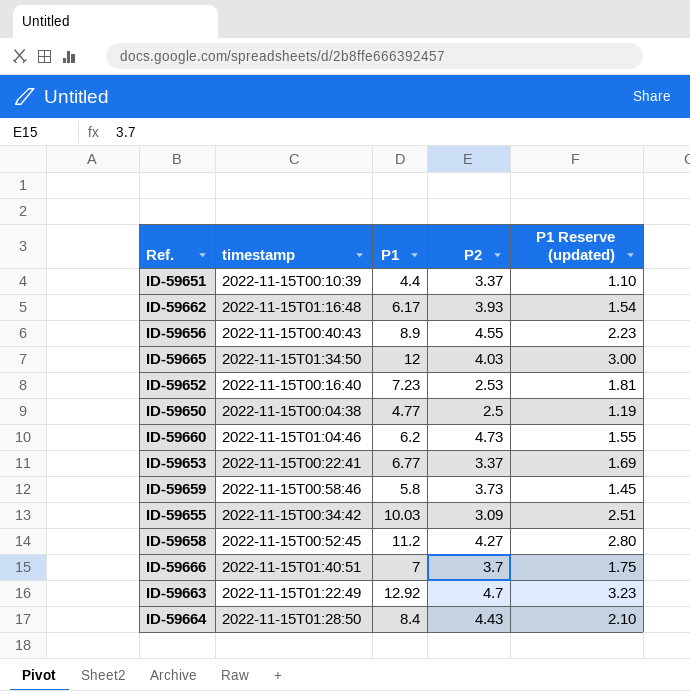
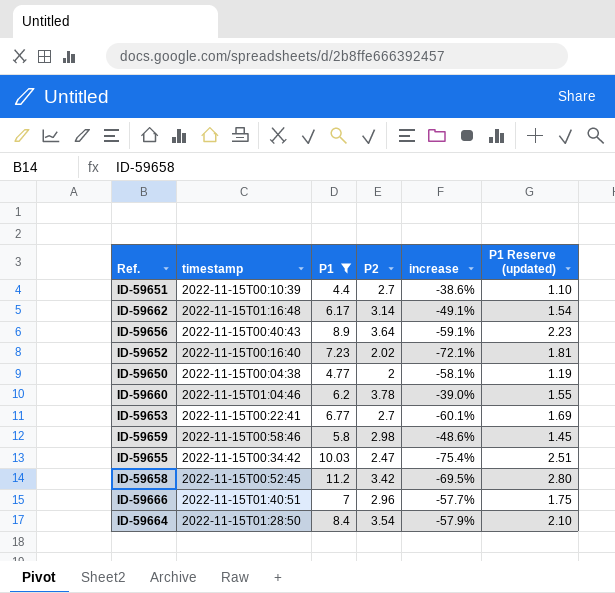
filter: none -> P1 <= 11.2
column increase | formula: none -> ([P2] - [P1]) / [P1]
ID-59651 | P2: 3.37 -> 2.7
ID-59662 | P2: 3.93 -> 3.14
ID-59656 | P2: 4.55 -> 3.64
ID-59652 | P2: 2.53 -> 2.02
ID-59650 | P2: 2.5 -> 2
ID-59660 | P2: 4.73 -> 3.78
ID-59653 | P2: 3.37 -> 2.7
ID-59659 | P2: 3.73 -> 2.98
ID-59655 | P2: 3.09 -> 2.47
ID-59658 | P2: 4.27 -> 3.42
ID-59666 | P2: 3.7 -> 2.96
ID-59664 | P2: 4.43 -> 3.54

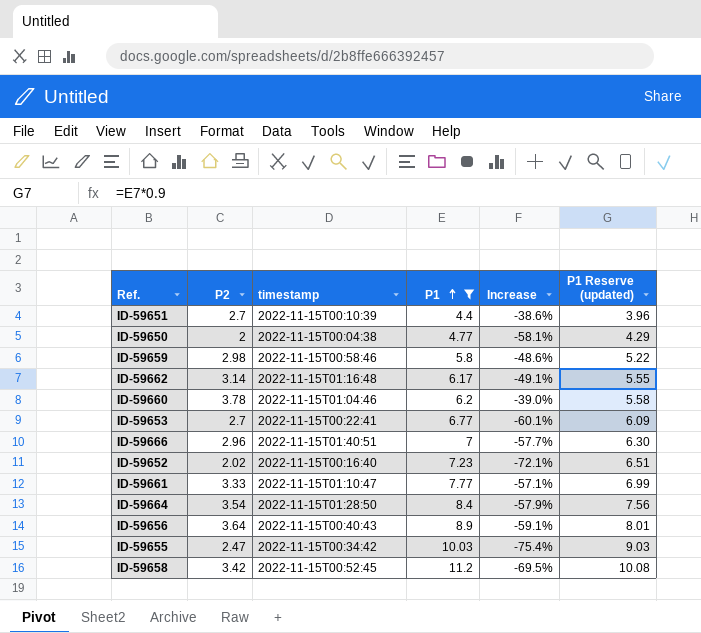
row order: none -> P1 ascending
column P2 | position: 4 -> 2
column name: increase -> Increase
column P1 Reserve (updated) | formula: [P1] * 0.25 -> [P1] * 0.9
row ID-59661: none -> 3.33 | 2022-11-15T01:10:47 | 7.77 | -57.1% | 6.99

